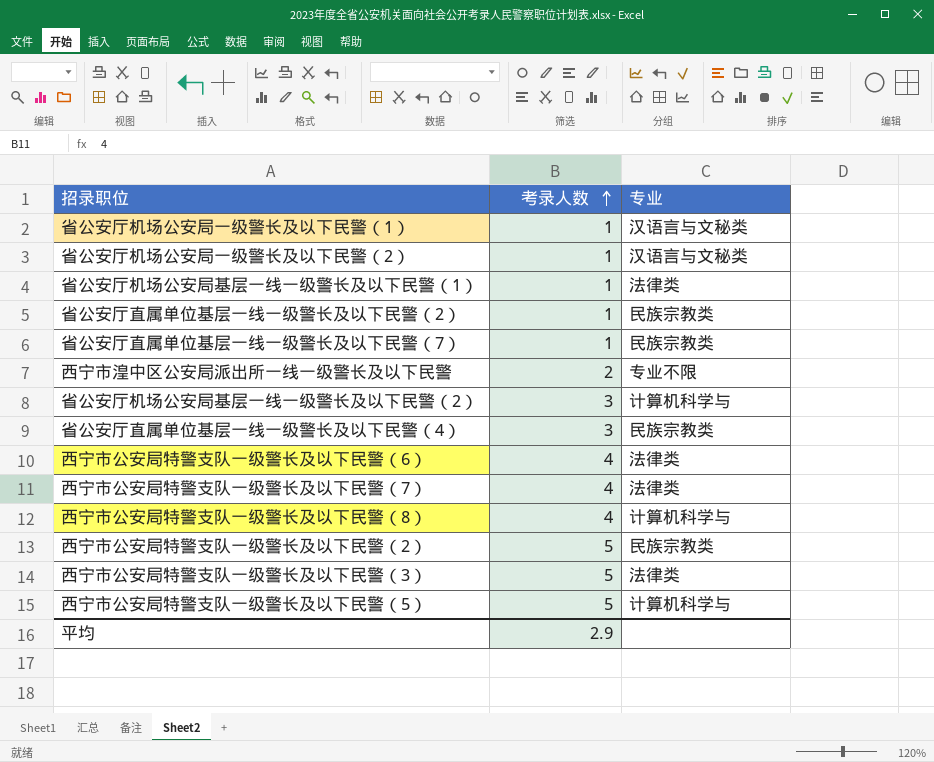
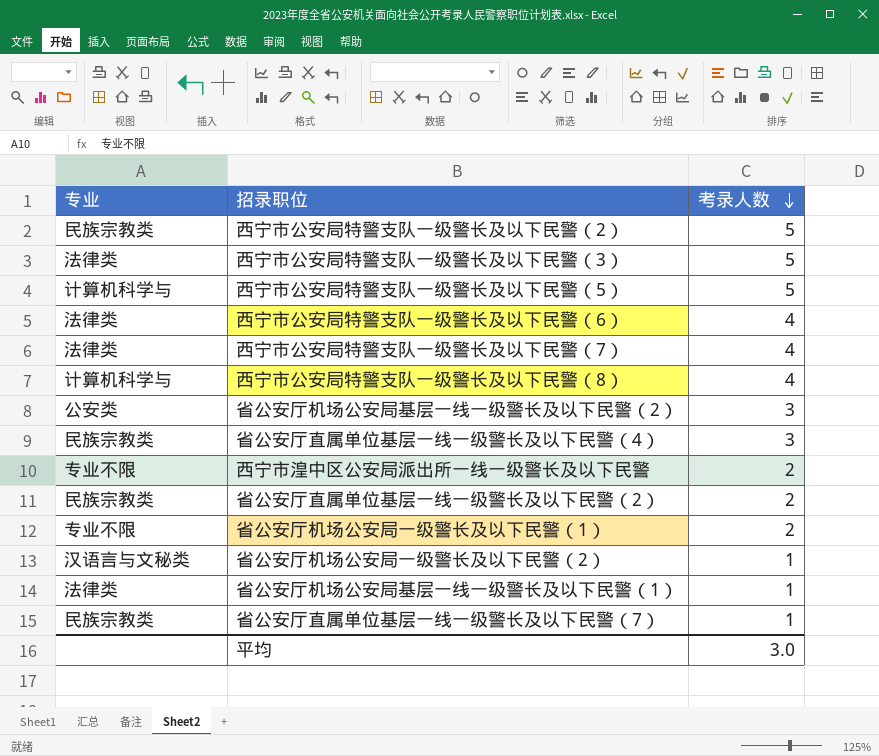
row order: 考录人数 ascending -> 考录人数 descending
column 专业 | position: 3 -> 1
省公安厅机场公安局基层一线一级警长及以下民警（2） | 专业: 计算机科学与 -> 公安类
省公安厅直属单位基层一线一级警长及以下民警（2） | 考录人数: 1 -> 2
省公安厅机场公安局一级警长及以下民警（1） | 专业: 汉语言与文秘类 -> 专业不限
省公安厅机场公安局一级警长及以下民警（1） | 考录人数: 1 -> 2
平均 | 考录人数: 2.9 -> 3.0

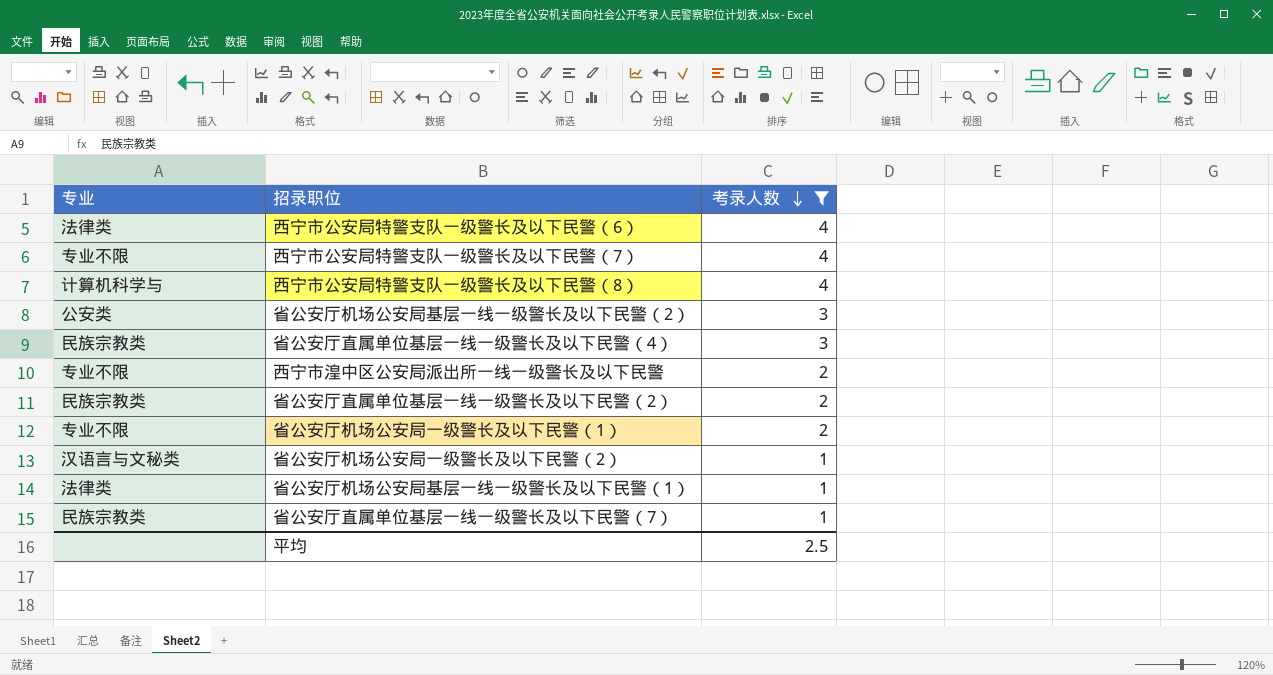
filter: none -> 考录人数 != 5
西宁市公安局特警支队一级警长及以下民警（7） | 专业: 法律类 -> 专业不限
平均 | 考录人数: 3.0 -> 2.5

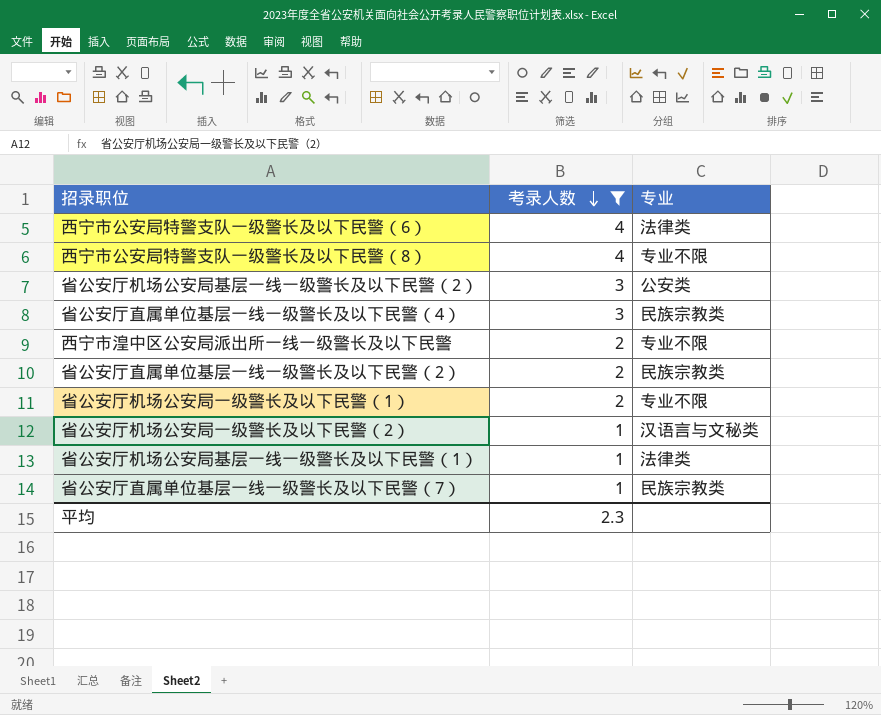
column 专业 | position: 1 -> 3
row 西宁市公安局特警支队一级警长及以下民警（7）: 专业不限 | 4 -> none
西宁市公安局特警支队一级警长及以下民警（8） | 专业: 计算机科学与 -> 专业不限
平均 | 考录人数: 2.5 -> 2.3

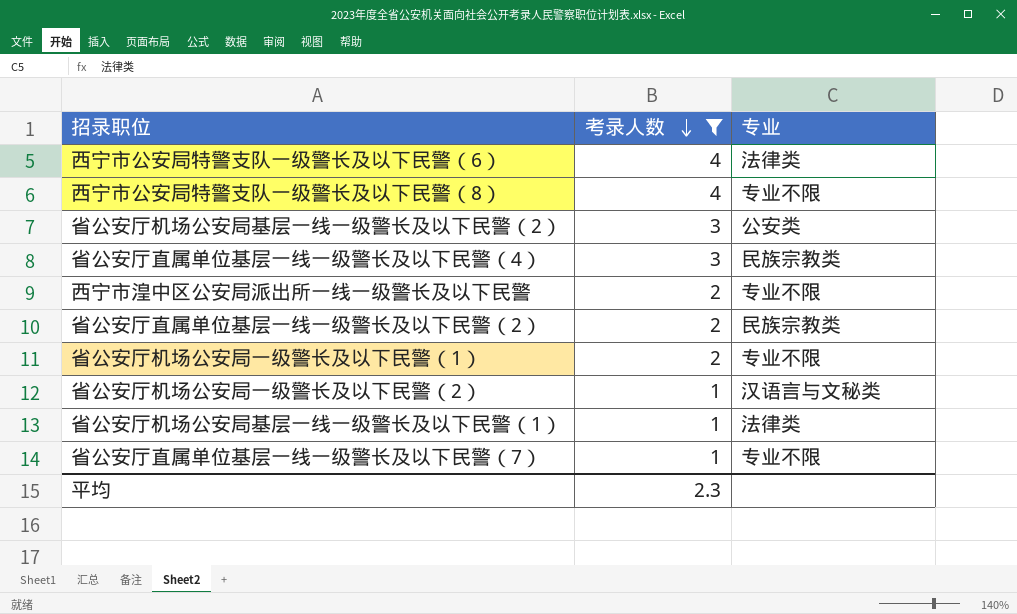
省公安厅直属单位基层一线一级警长及以下民警（7） | 专业: 民族宗教类 -> 专业不限

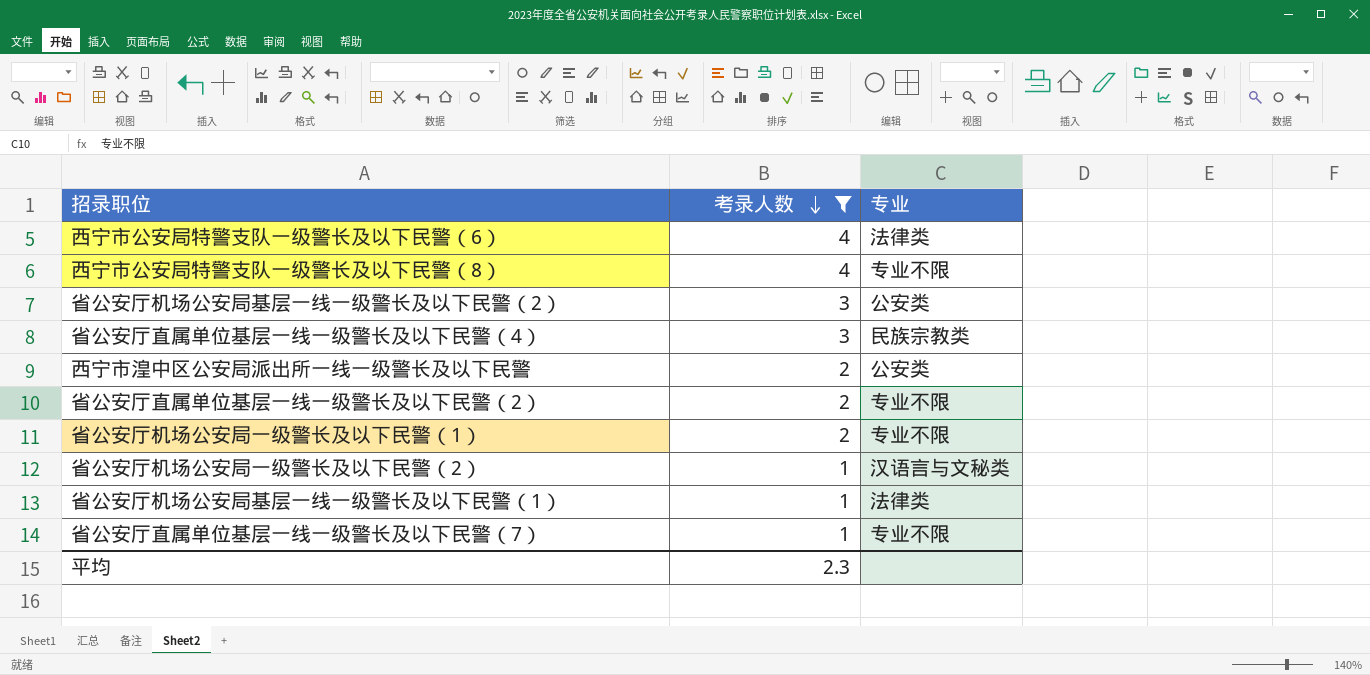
西宁市湟中区公安局派出所一线一级警长及以下民警 | 专业: 专业不限 -> 公安类
省公安厅直属单位基层一线一级警长及以下民警（2） | 专业: 民族宗教类 -> 专业不限

